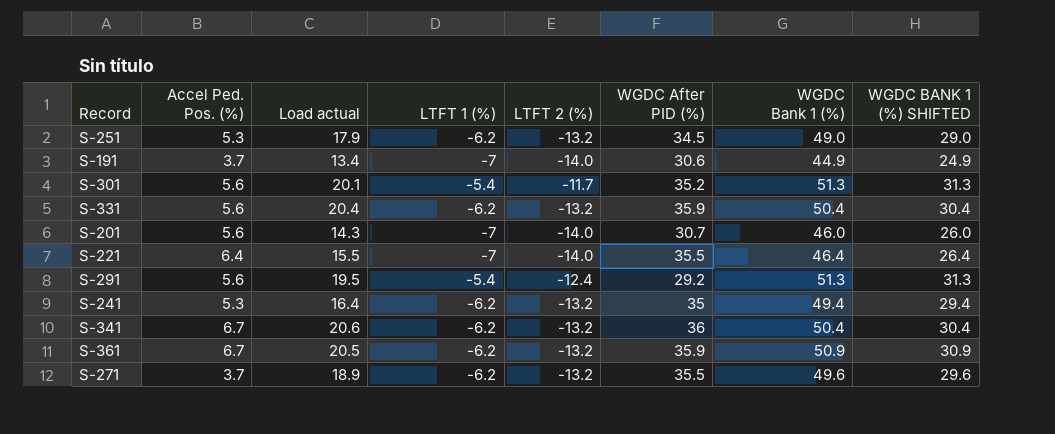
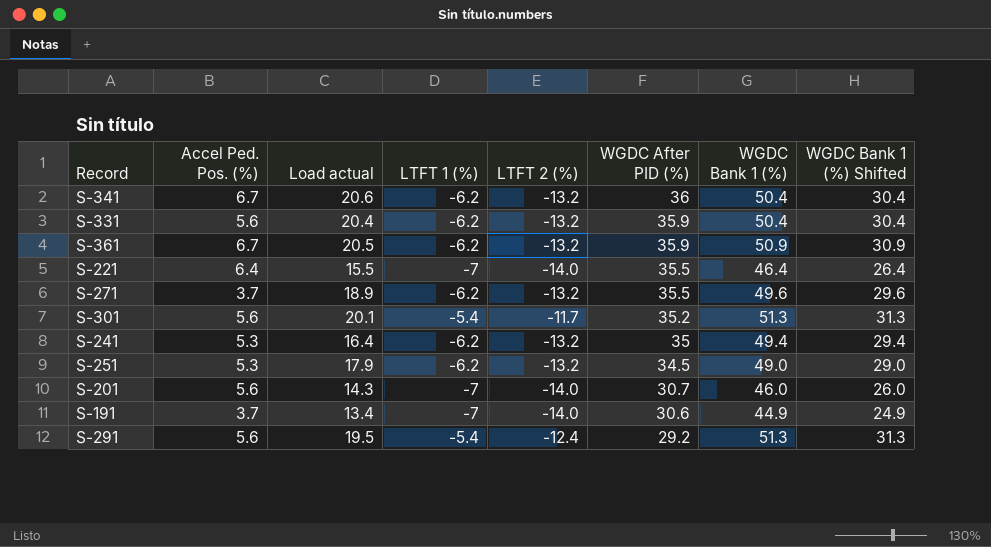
row order: none -> WGDC After PID (%) descending
column name: WGDC BANK 1 (%) SHIFTED -> WGDC Bank 1 (%) Shifted

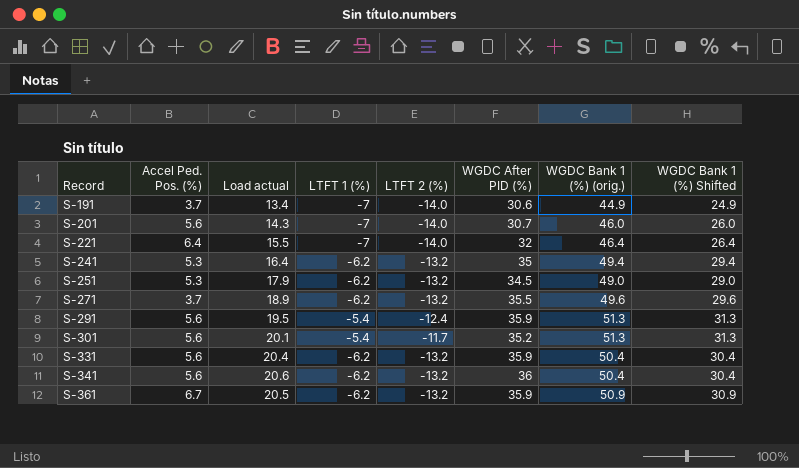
row order: WGDC After PID (%) descending -> Record ascending
column name: WGDC Bank 1 (%) -> WGDC Bank 1 (%) (orig.)
S-221 | WGDC After PID (%): 35.5 -> 32
S-291 | WGDC After PID (%): 29.2 -> 35.9
S-341 | Accel Ped. Pos. (%): 6.7 -> 5.6

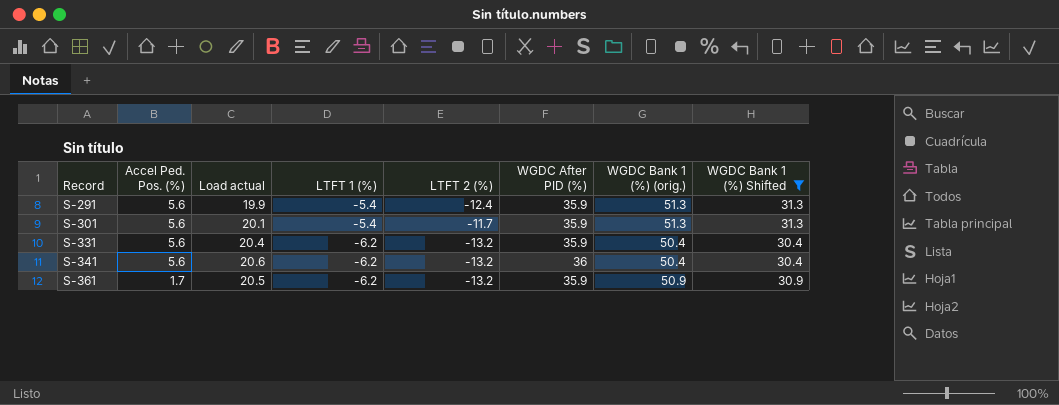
filter: none -> WGDC Bank 1 (%) Shifted >= 30.4
S-291 | Load actual: 19.5 -> 19.9
S-301 | WGDC After PID (%): 35.2 -> 35.9
S-361 | Accel Ped. Pos. (%): 6.7 -> 1.7

